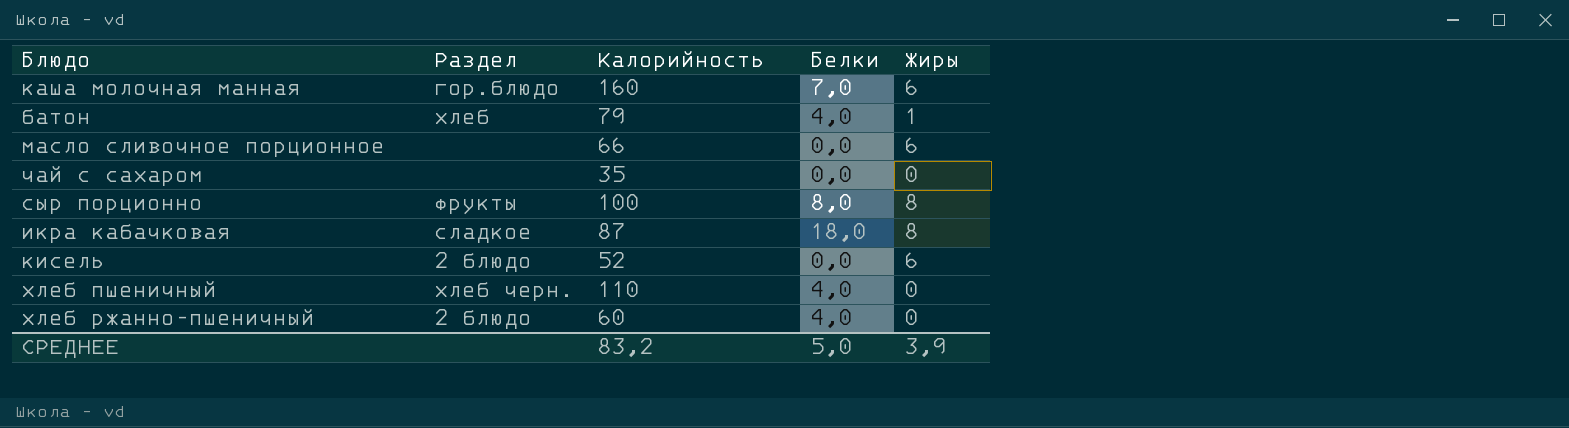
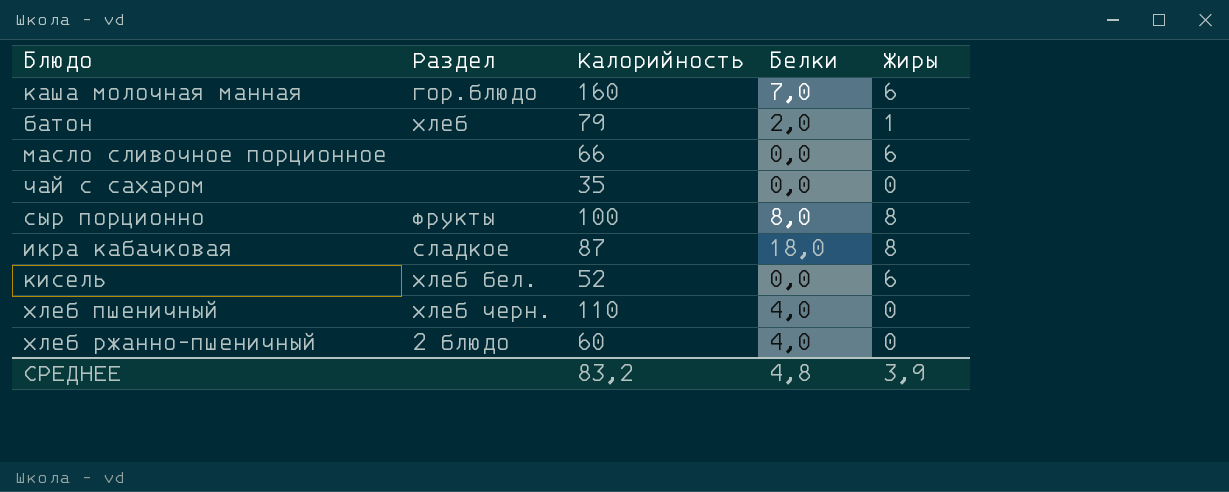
батон | Белки: 4,0 -> 2,0
кисель | Раздел: 2 блюдо -> хлеб бел.
СРЕДНЕЕ | Белки: 5,0 -> 4,8

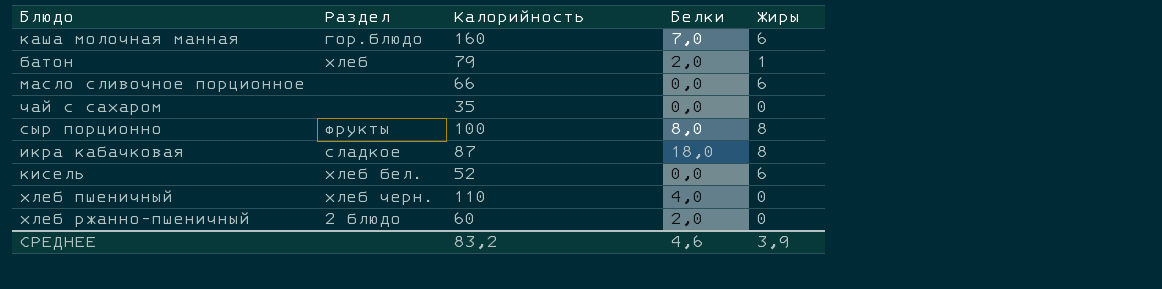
хлеб ржанно-пшеничный | Белки: 4,0 -> 2,0
СРЕДНЕЕ | Белки: 4,8 -> 4,6

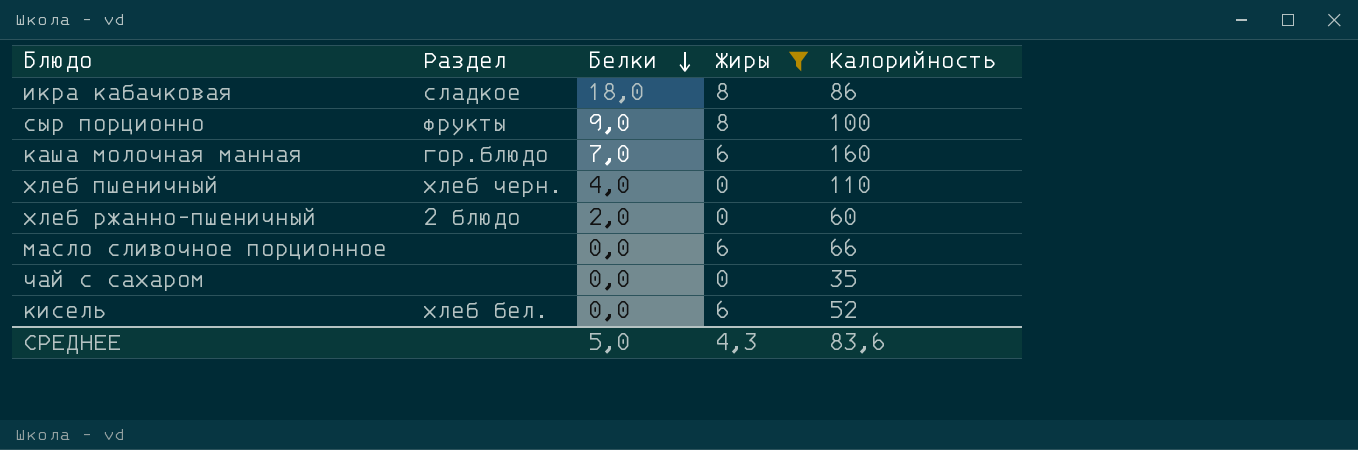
filter: none -> Жиры != 1
row order: none -> Белки descending
column Калорийность | position: 3 -> 5
икра кабачковая | Калорийность: 87 -> 86
сыр порционно | Белки: 8,0 -> 9,0
СРЕДНЕЕ | Белки: 4,6 -> 5,0
СРЕДНЕЕ | Жиры: 3,9 -> 4,3
СРЕДНЕЕ | Калорийность: 83,2 -> 83,6

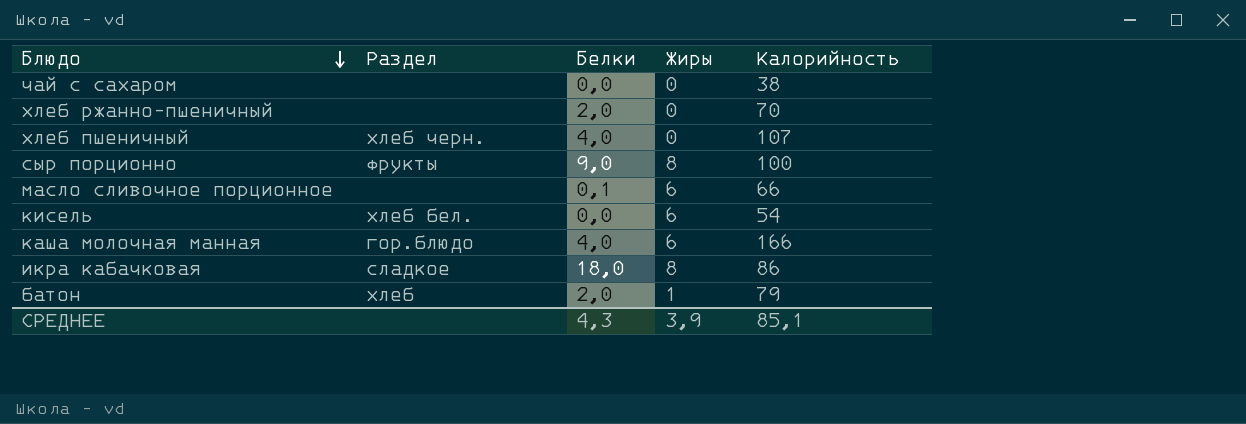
filter: Жиры != 1 -> none
row order: Белки descending -> Блюдо descending
чай с сахаром | Калорийность: 35 -> 38
хлеб ржанно-пшеничный | Раздел: 2 блюдо -> none
хлеб ржанно-пшеничный | Калорийность: 60 -> 70
хлеб пшеничный | Калорийность: 110 -> 107
масло сливочное порционное | Белки: 0,0 -> 0,1
кисель | Калорийность: 52 -> 54
каша молочная манная | Белки: 7,0 -> 4,0
каша молочная манная | Калорийность: 160 -> 166
СРЕДНЕЕ | Белки: 5,0 -> 4,3
СРЕДНЕЕ | Жиры: 4,3 -> 3,9
СРЕДНЕЕ | Калорийность: 83,6 -> 85,1

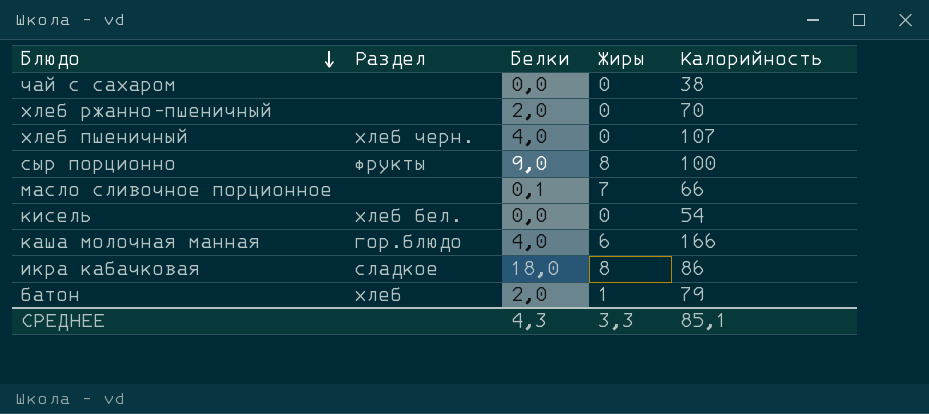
масло сливочное порционное | Жиры: 6 -> 7
кисель | Жиры: 6 -> 0
СРЕДНЕЕ | Жиры: 3,9 -> 3,3

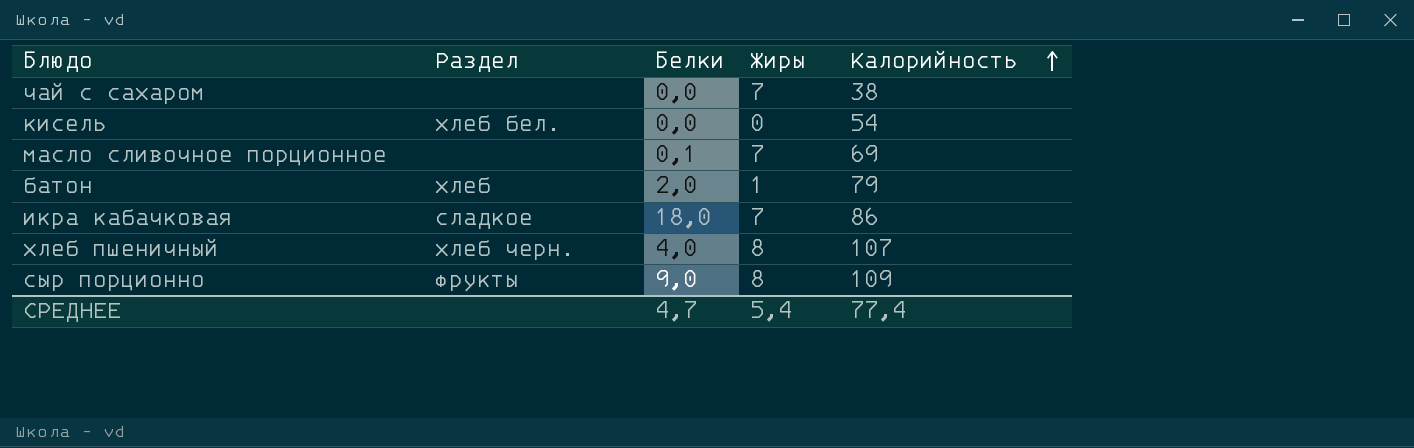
row order: Блюдо descending -> Калорийность ascending
row хлеб ржанно-пшеничный: none | 2,0 | 0 | 70 -> none
row каша молочная манная: гор.блюдо | 4,0 | 6 | 166 -> none
чай с сахаром | Жиры: 0 -> 7
масло сливочное порционное | Калорийность: 66 -> 69
икра кабачковая | Жиры: 8 -> 7
хлеб пшеничный | Жиры: 0 -> 8
сыр порционно | Калорийность: 100 -> 109
СРЕДНЕЕ | Белки: 4,3 -> 4,7
СРЕДНЕЕ | Жиры: 3,3 -> 5,4
СРЕДНЕЕ | Калорийность: 85,1 -> 77,4

